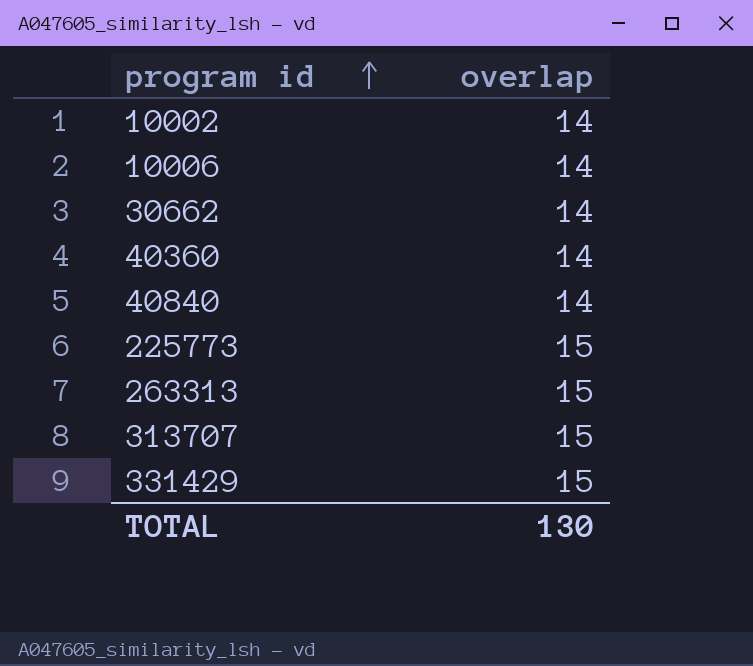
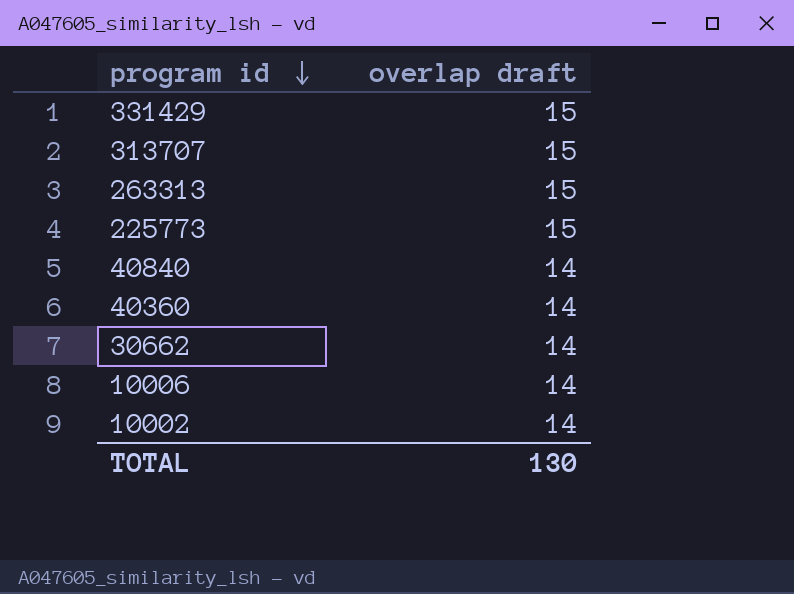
row order: program id ascending -> program id descending
column name: overlap -> overlap draft

